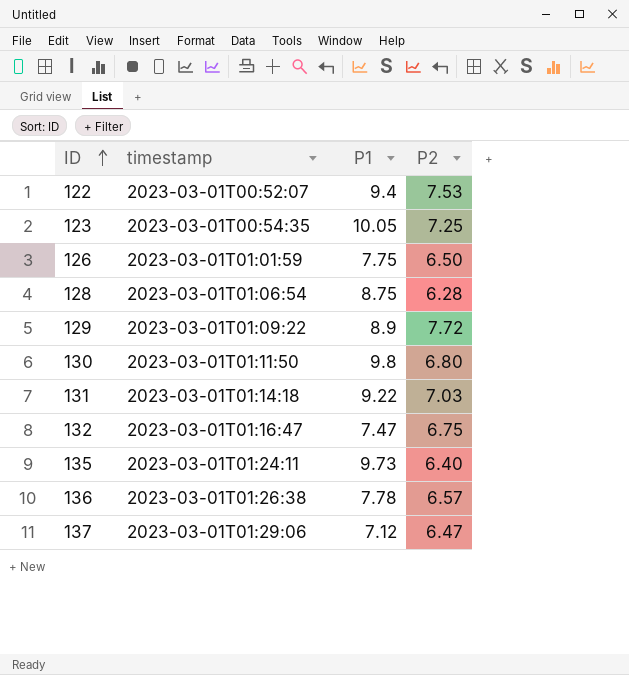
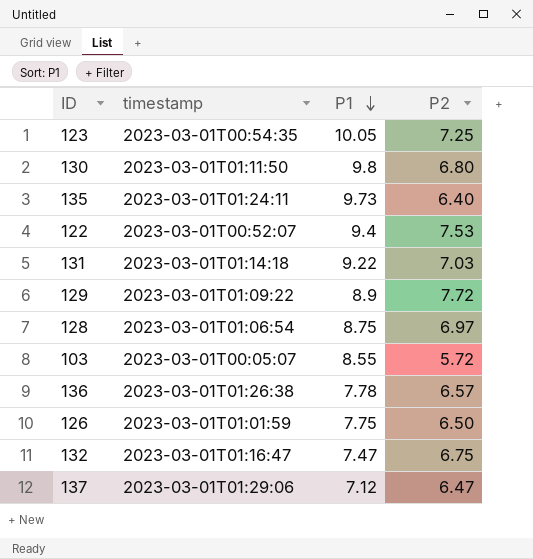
row order: ID ascending -> P1 descending
128 | P2: 6.28 -> 6.97
row 103: none -> 2023-03-01T00:05:07 | 8.55 | 5.72

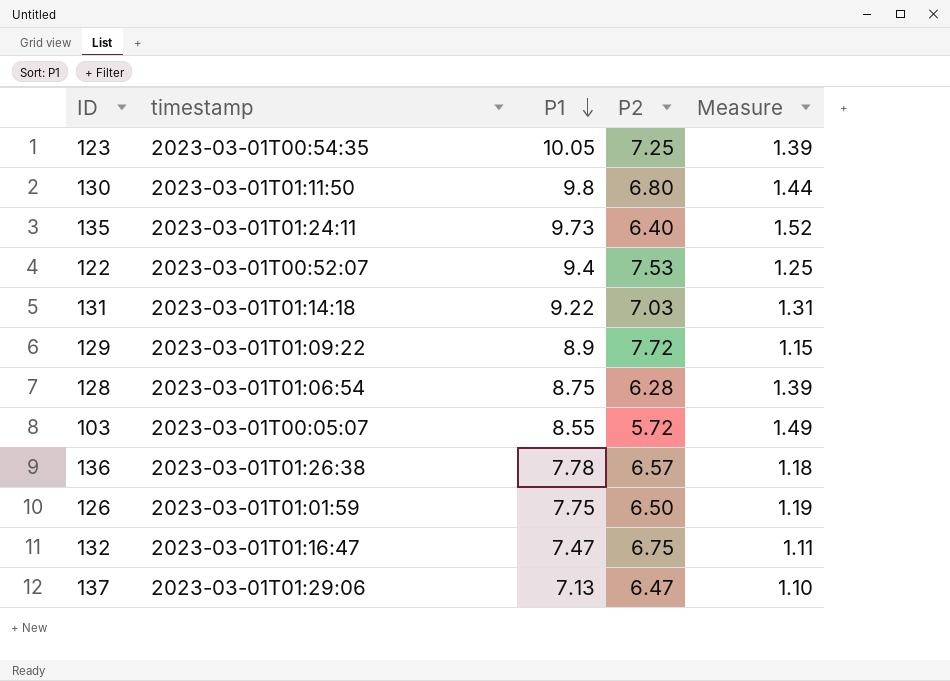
column Measure | formula: none -> [P1] / [P2]
128 | P2: 6.97 -> 6.28
137 | P1: 7.12 -> 7.13

